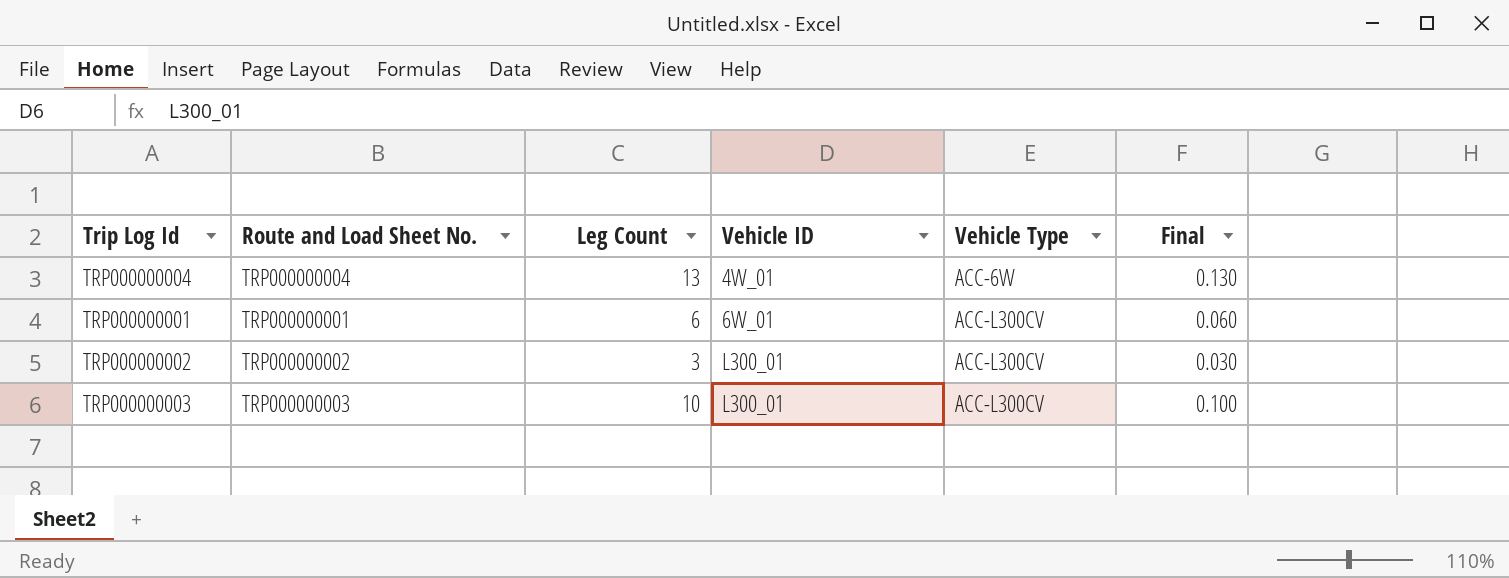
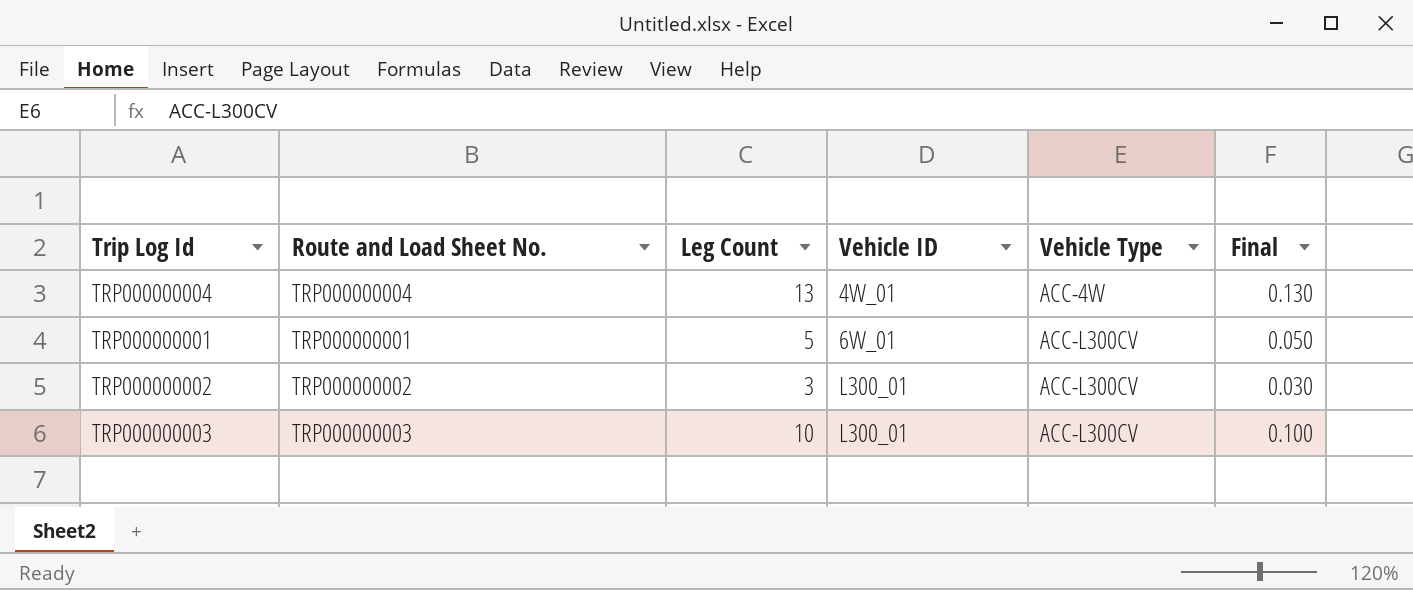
TRP000000004 | Vehicle Type: ACC-6W -> ACC-4W
TRP000000001 | Leg Count: 6 -> 5
TRP000000001 | Final: 0.060 -> 0.050

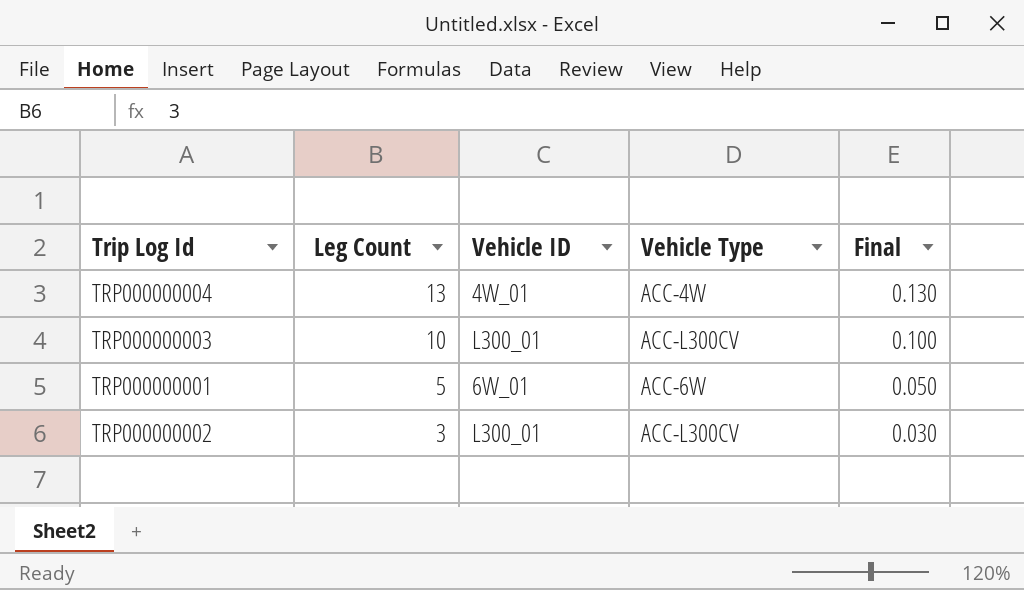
row order: Vehicle ID ascending -> Leg Count descending
column Route and Load Sheet No. | position: 2 -> none
TRP000000001 | Vehicle Type: ACC-L300CV -> ACC-6W

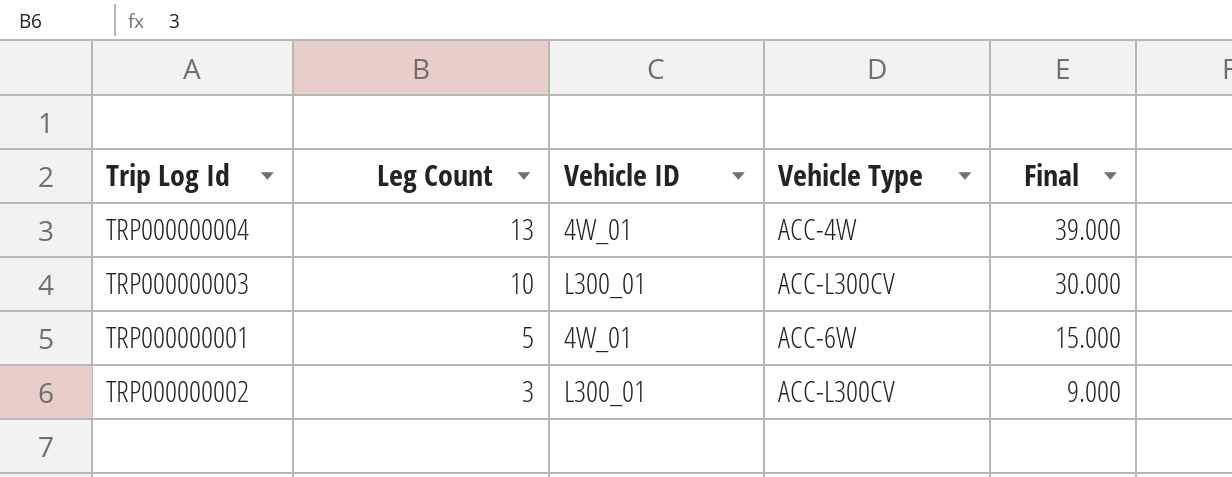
column Final | formula: [Leg Count] * 0.01 -> [Leg Count] * 3
TRP000000001 | Vehicle ID: 6W_01 -> 4W_01

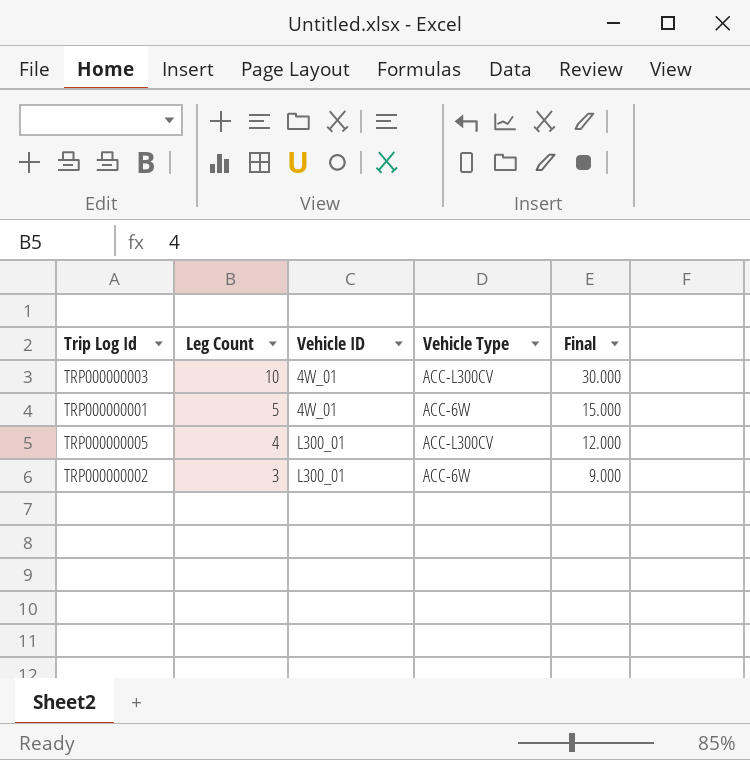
row TRP000000004: 13 | 4W_01 | ACC-4W | 39.000 -> none
TRP000000003 | Vehicle ID: L300_01 -> 4W_01
row TRP000000005: none -> 4 | L300_01 | ACC-L300CV | 12.000
TRP000000002 | Vehicle Type: ACC-L300CV -> ACC-6W

